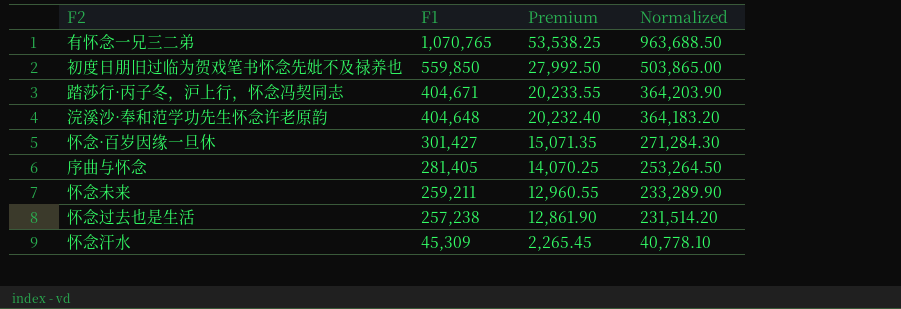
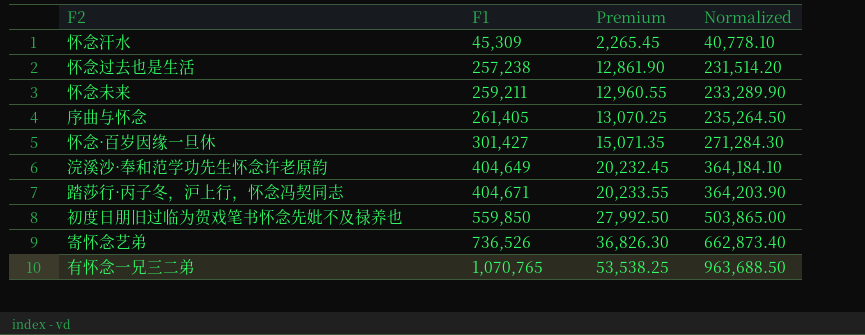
row order: F1 descending -> F1 ascending
序曲与怀念 | F1: 281,405 -> 261,405
序曲与怀念 | Premium: 14,070.25 -> 13,070.25
序曲与怀念 | Normalized: 253,264.50 -> 235,264.50
浣溪沙·奉和范学功先生怀念许老原韵 | F1: 404,648 -> 404,649
浣溪沙·奉和范学功先生怀念许老原韵 | Premium: 20,232.40 -> 20,232.45
浣溪沙·奉和范学功先生怀念许老原韵 | Normalized: 364,183.20 -> 364,184.10
row 寄怀念艺弟: none -> 736,526 | 36,826.30 | 662,873.40

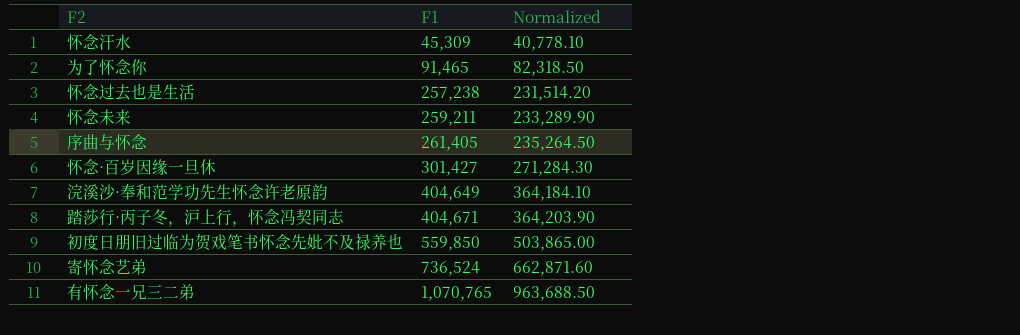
column Premium | formula: [F1] * 0.05 -> none
row 为了怀念你: none -> 91,465 | 82,318.50
寄怀念艺弟 | F1: 736,526 -> 736,524
寄怀念艺弟 | Normalized: 662,873.40 -> 662,871.60

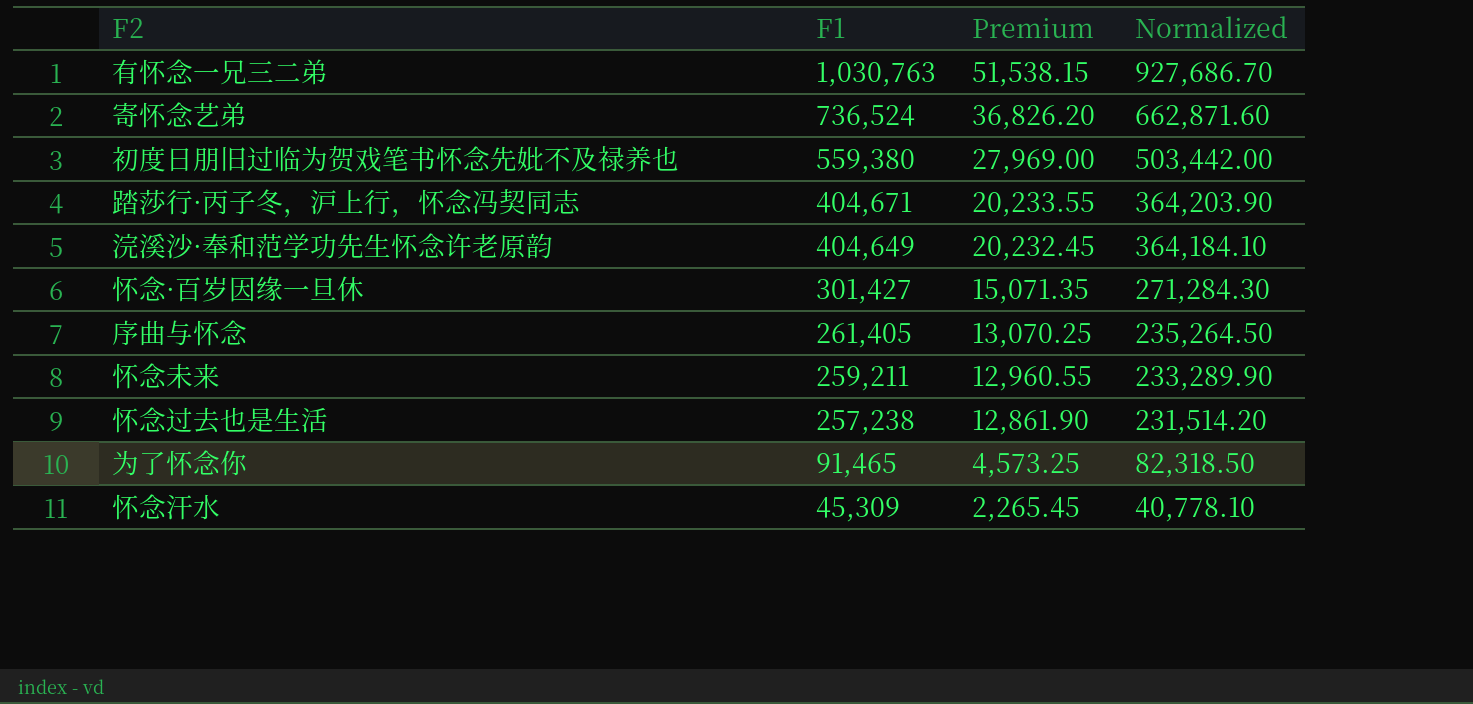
row order: F1 ascending -> F1 descending
column Premium | formula: none -> [F1] * 0.05
有怀念一兄三二弟 | F1: 1,070,765 -> 1,030,763
有怀念一兄三二弟 | Normalized: 963,688.50 -> 927,686.70
初度日朋旧过临为贺戏笔书怀念先妣不及禄养也 | F1: 559,850 -> 559,380
初度日朋旧过临为贺戏笔书怀念先妣不及禄养也 | Normalized: 503,865.00 -> 503,442.00

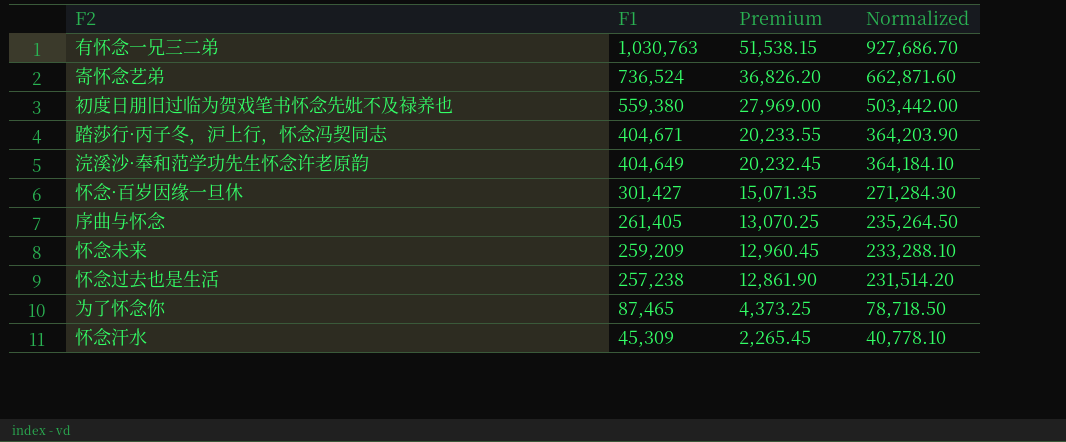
怀念未来 | F1: 259,211 -> 259,209
怀念未来 | Premium: 12,960.55 -> 12,960.45
怀念未来 | Normalized: 233,289.90 -> 233,288.10
为了怀念你 | F1: 91,465 -> 87,465
为了怀念你 | Premium: 4,573.25 -> 4,373.25
为了怀念你 | Normalized: 82,318.50 -> 78,718.50

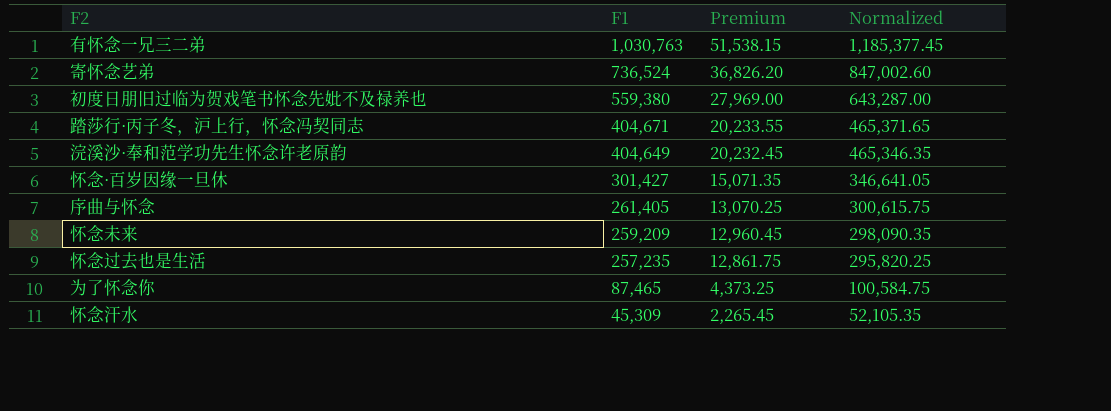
column Normalized | formula: [F1] * 0.9 -> [F1] * 1.15
怀念过去也是生活 | F1: 257,238 -> 257,235
怀念过去也是生活 | Premium: 12,861.90 -> 12,861.75

